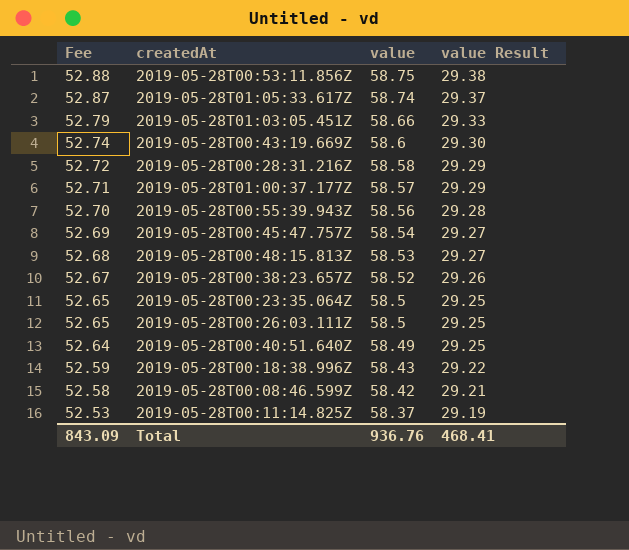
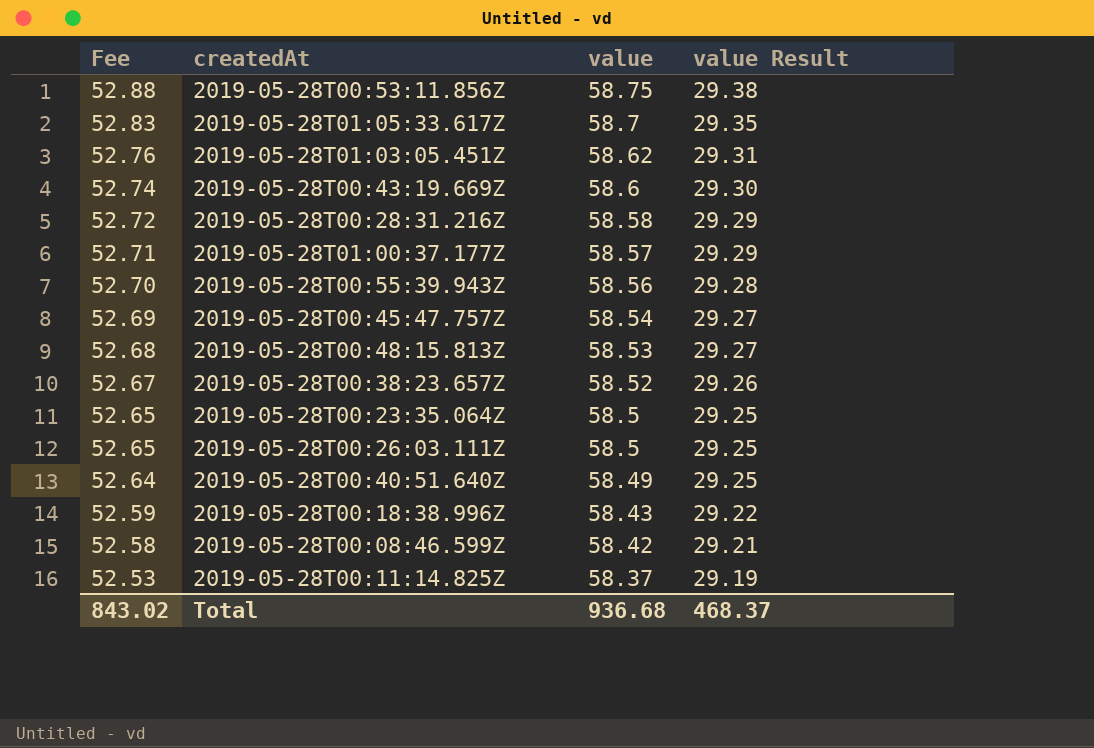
2019-05-28T01:05:33.617Z | Fee: 52.87 -> 52.83
2019-05-28T01:05:33.617Z | value: 58.74 -> 58.7
2019-05-28T01:05:33.617Z | value Result: 29.37 -> 29.35
2019-05-28T01:03:05.451Z | Fee: 52.79 -> 52.76
2019-05-28T01:03:05.451Z | value: 58.66 -> 58.62
2019-05-28T01:03:05.451Z | value Result: 29.33 -> 29.31
Total | Fee: 843.09 -> 843.02
Total | value: 936.76 -> 936.68
Total | value Result: 468.41 -> 468.37

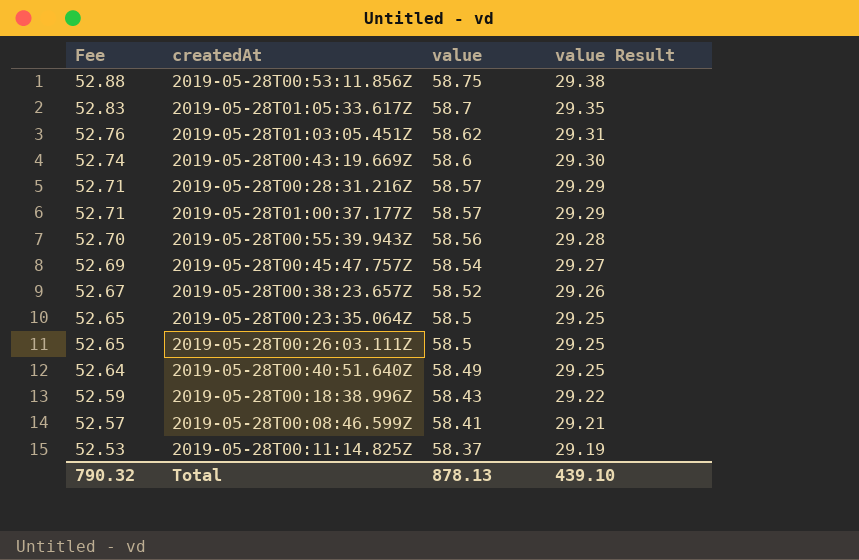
row 2019-05-28T00:48:15.813Z: 52.68 | 58.53 | 29.27 -> none
2019-05-28T00:28:31.216Z | Fee: 52.72 -> 52.71
2019-05-28T00:28:31.216Z | value: 58.58 -> 58.57
2019-05-28T00:08:46.599Z | Fee: 52.58 -> 52.57
2019-05-28T00:08:46.599Z | value: 58.42 -> 58.41
Total | Fee: 843.02 -> 790.32
Total | value: 936.68 -> 878.13
Total | value Result: 468.37 -> 439.10

